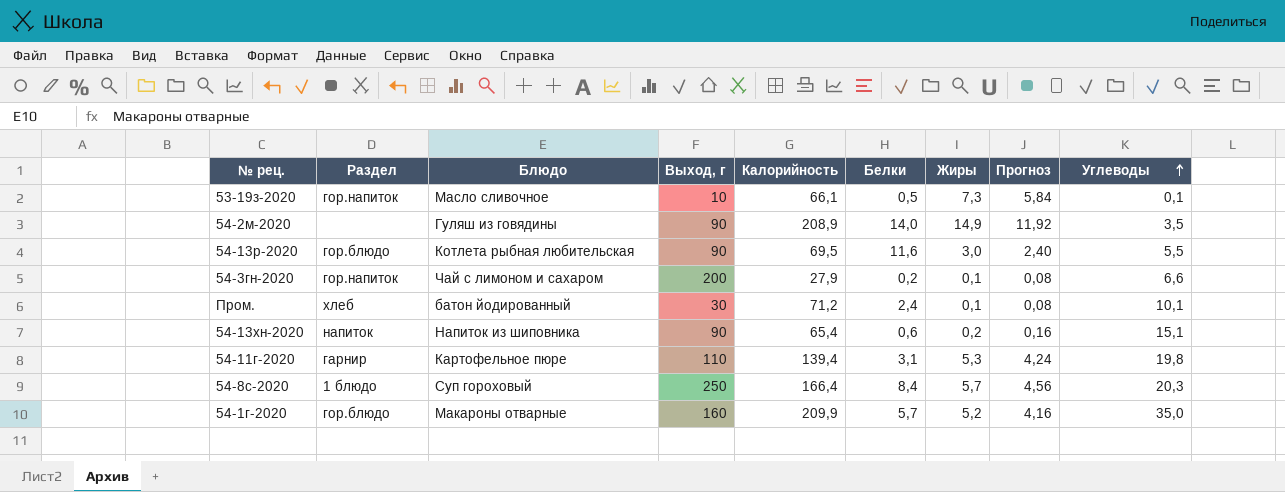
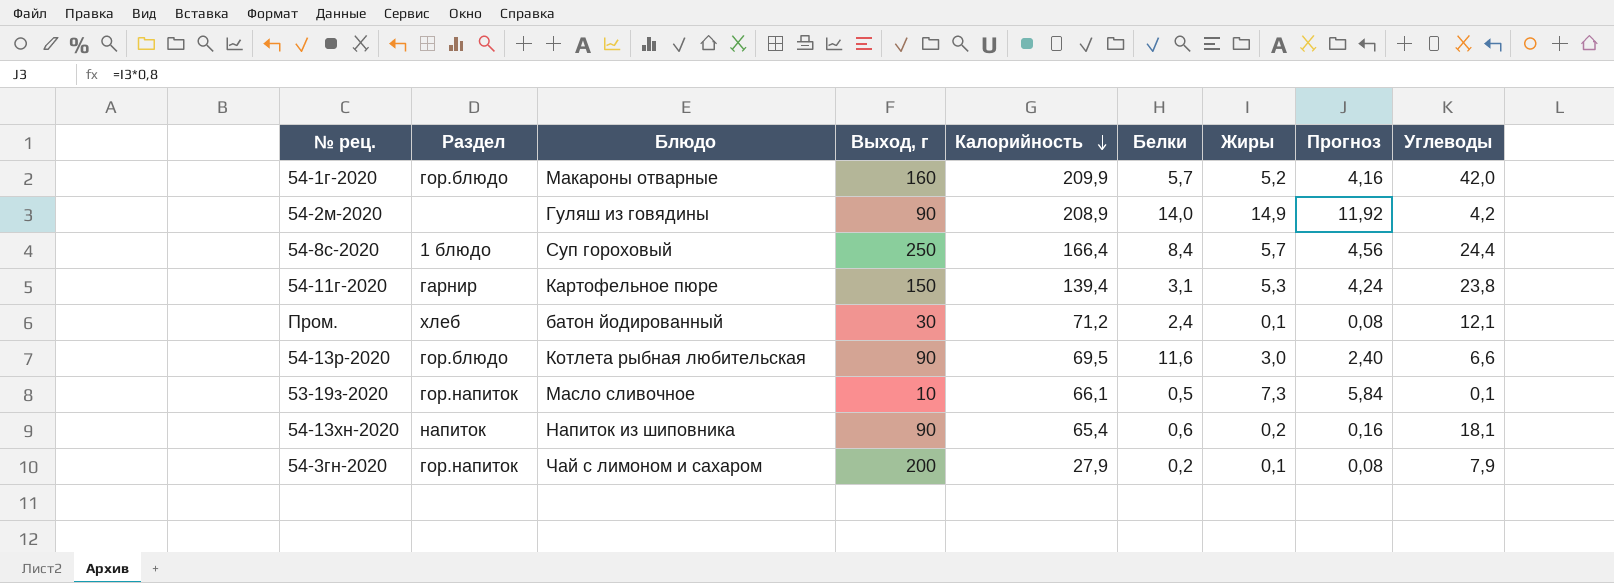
row order: Углеводы ascending -> Калорийность descending
54-1г-2020 | Углеводы: 35,0 -> 42,0
54-2м-2020 | Углеводы: 3,5 -> 4,2
54-8с-2020 | Углеводы: 20,3 -> 24,4
54-11г-2020 | Выход, г: 110 -> 150
54-11г-2020 | Углеводы: 19,8 -> 23,8
Пром. | Углеводы: 10,1 -> 12,1
54-13р-2020 | Углеводы: 5,5 -> 6,6
54-13хн-2020 | Углеводы: 15,1 -> 18,1
54-3гн-2020 | Углеводы: 6,6 -> 7,9

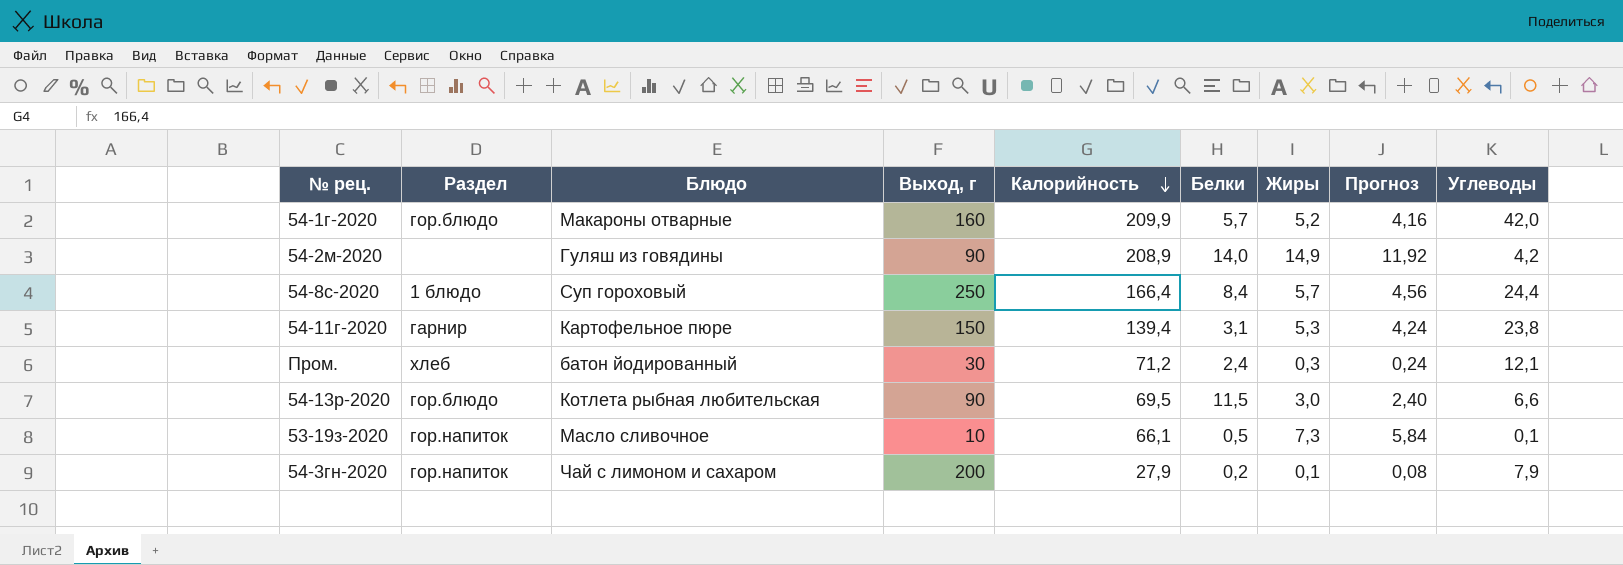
row 54-13хн-2020: напиток | Напиток из шиповника | 90 | 65,4 | 0,6 | 0,2 | 0,16 | 18,1 -> none
Пром. | Жиры: 0,1 -> 0,3
Пром. | Прогноз: 0,08 -> 0,24
54-13р-2020 | Белки: 11,6 -> 11,5

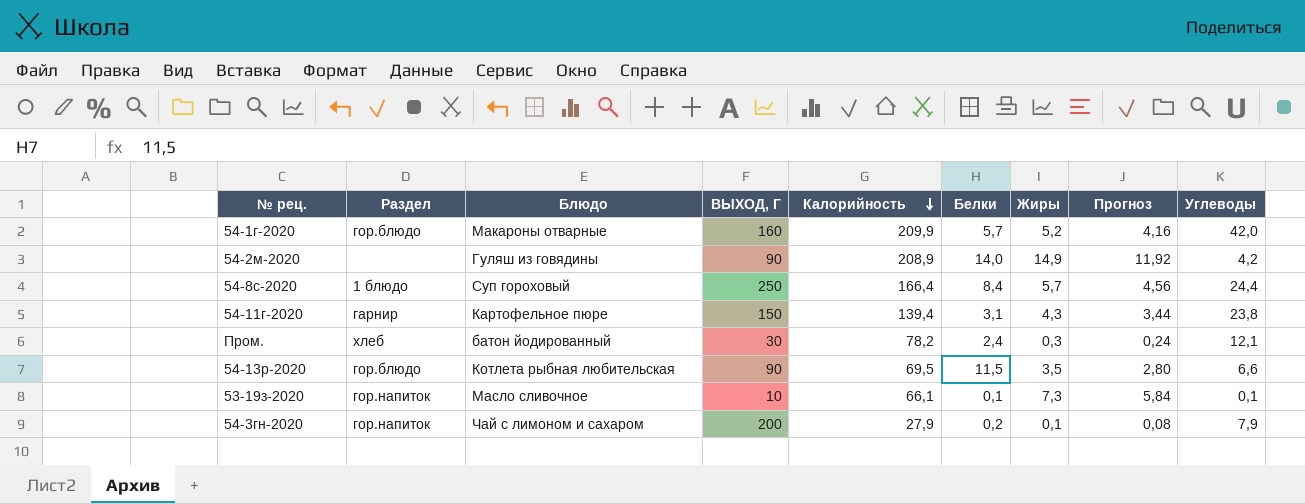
column name: Выход, г -> ВЫХОД, Г
54-11г-2020 | Жиры: 5,3 -> 4,3
54-11г-2020 | Прогноз: 4,24 -> 3,44
Пром. | Калорийность: 71,2 -> 78,2
54-13р-2020 | Жиры: 3,0 -> 3,5
54-13р-2020 | Прогноз: 2,40 -> 2,80
53-19з-2020 | Белки: 0,5 -> 0,1

